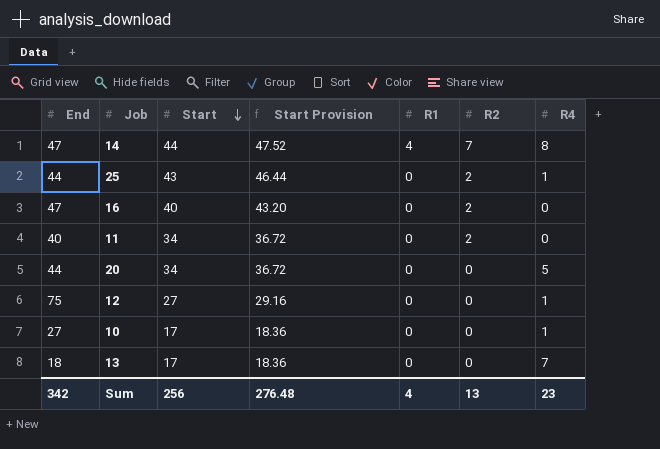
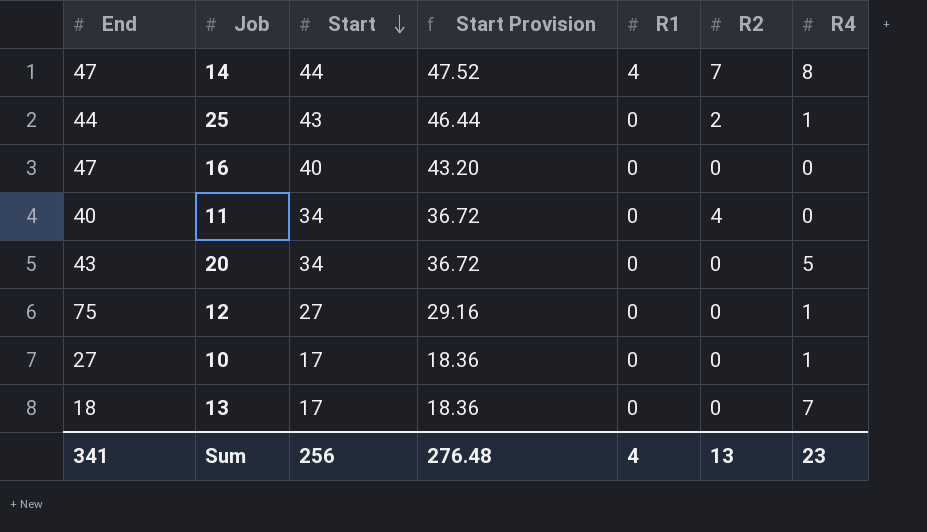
16 | R2: 2 -> 0
11 | R2: 2 -> 4
20 | End: 44 -> 43
Sum | End: 342 -> 341

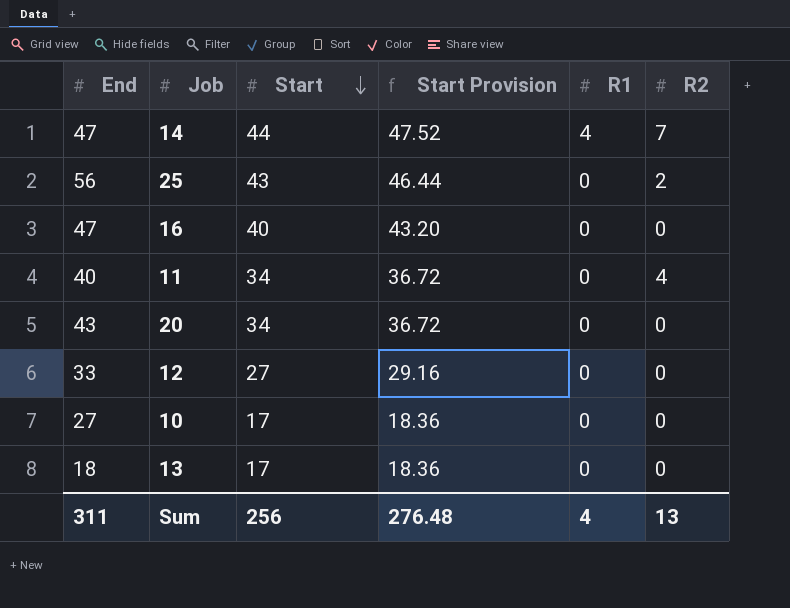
column R4 | position: 7 -> none
25 | End: 44 -> 56
12 | End: 75 -> 33
Sum | End: 341 -> 311

